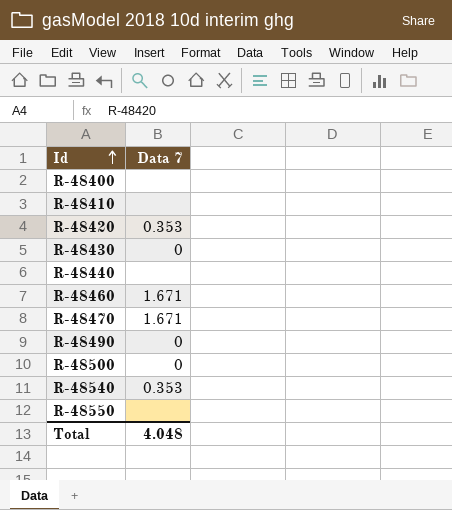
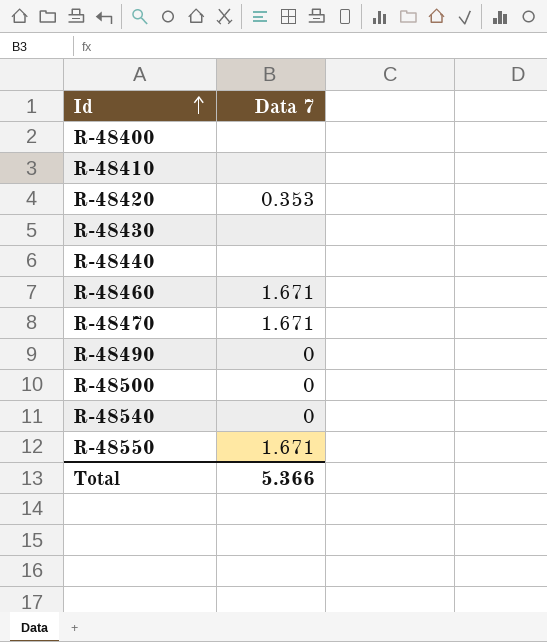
R-48430 | Data 7: 0 -> none
R-48540 | Data 7: 0.353 -> 0
R-48550 | Data 7: none -> 1.671
Total | Data 7: 4.048 -> 5.366

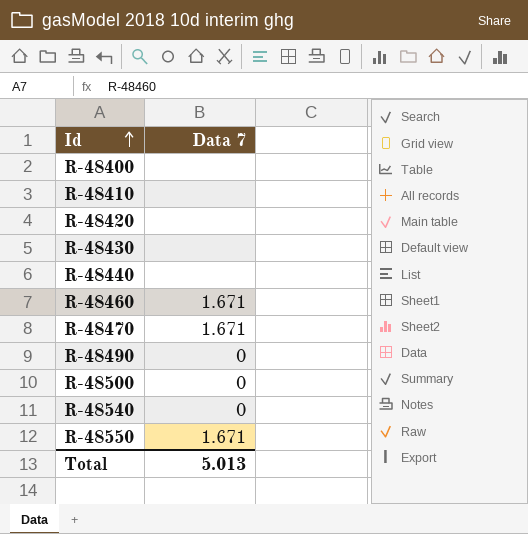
R-48420 | Data 7: 0.353 -> none
Total | Data 7: 5.366 -> 5.013

